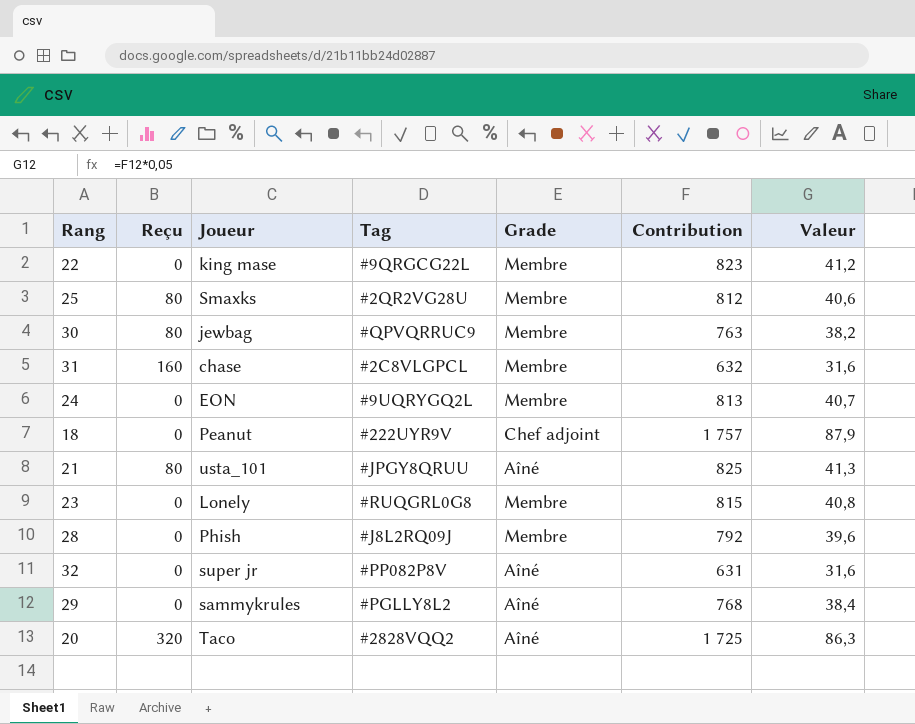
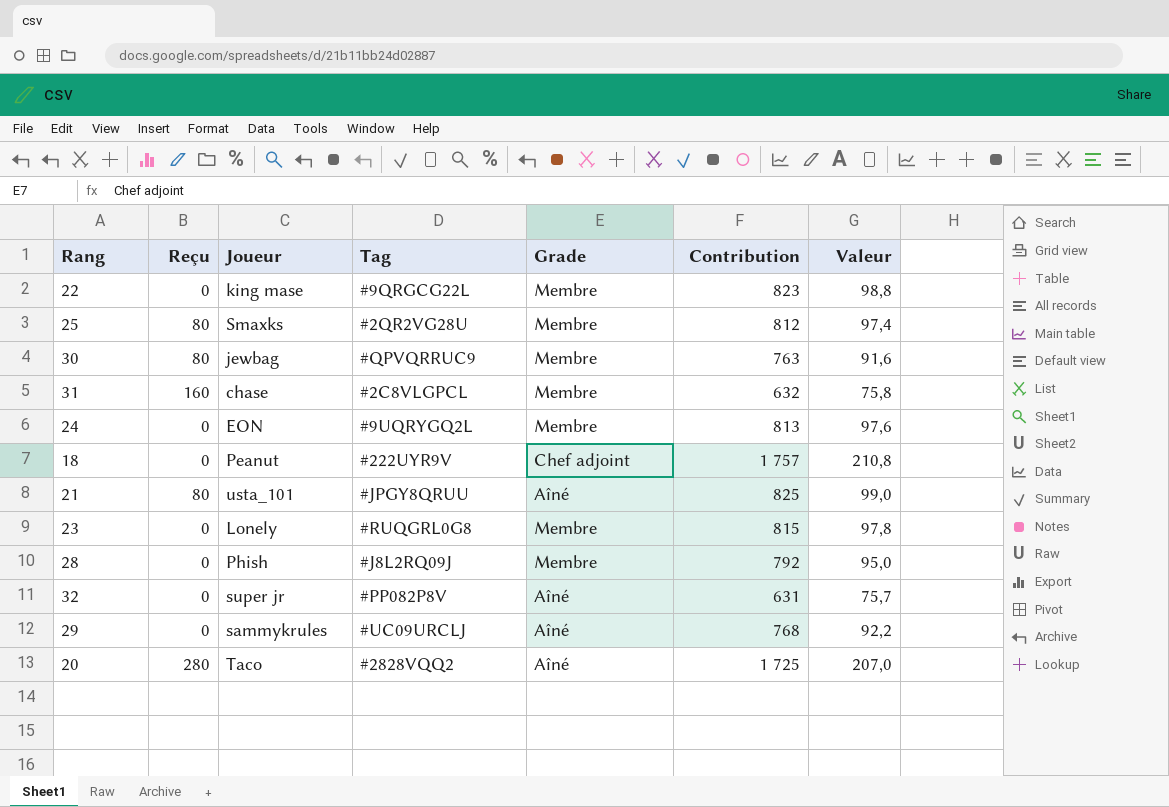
column Valeur | formula: [Contribution] * 0,05 -> [Contribution] * 0,12
29 | Tag: #PGLLY8L2 -> #UC09URCLJ
20 | Reçu: 320 -> 280

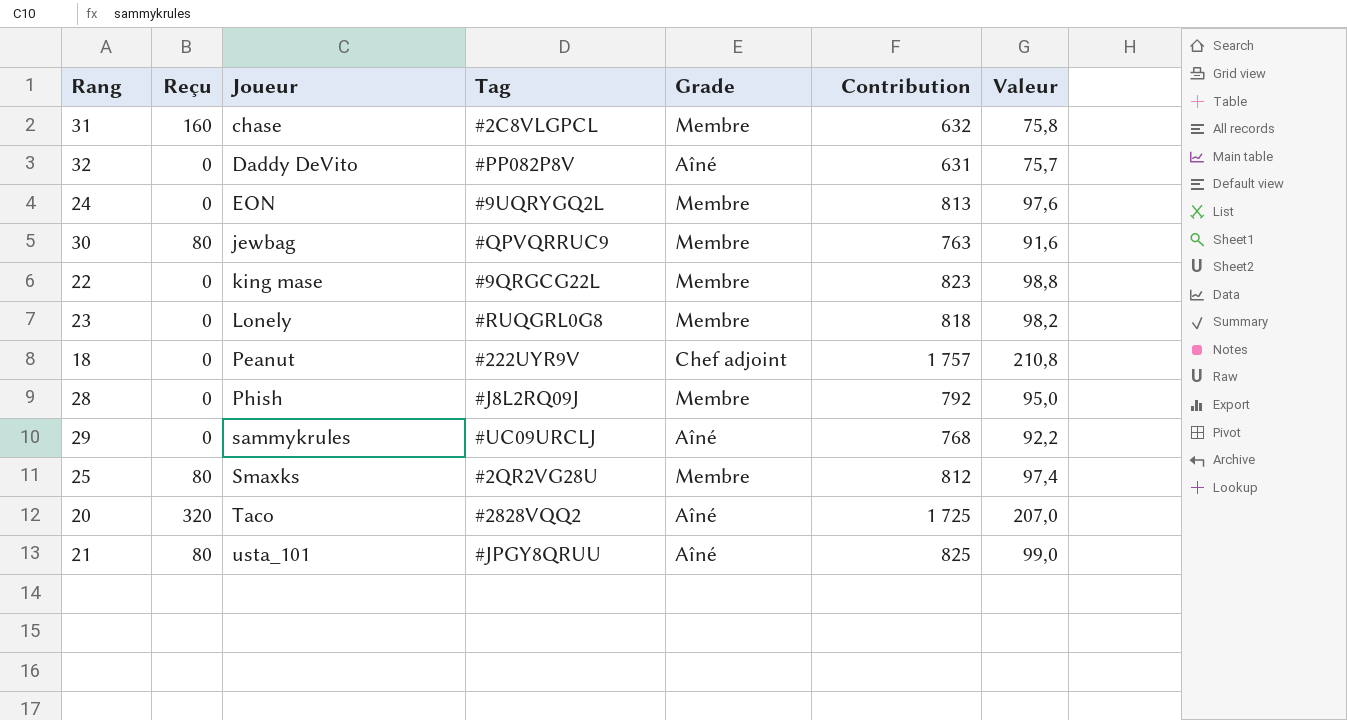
row order: none -> Joueur ascending
32 | Joueur: super jr -> Daddy DeVito
23 | Contribution: 815 -> 818
23 | Valeur: 97,8 -> 98,2
20 | Reçu: 280 -> 320

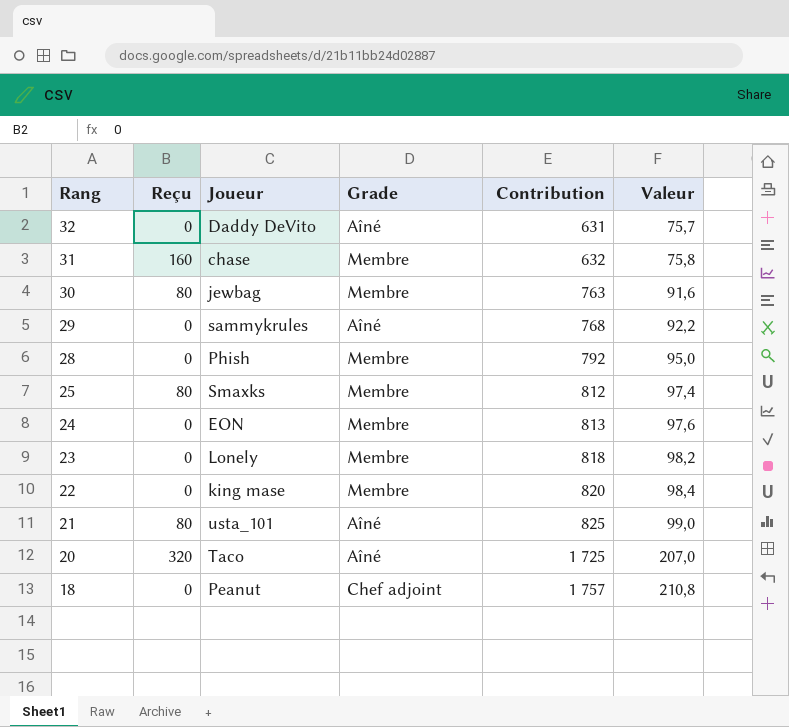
row order: Joueur ascending -> Rang descending
column Tag | position: 4 -> none
22 | Contribution: 823 -> 820
22 | Valeur: 98,8 -> 98,4

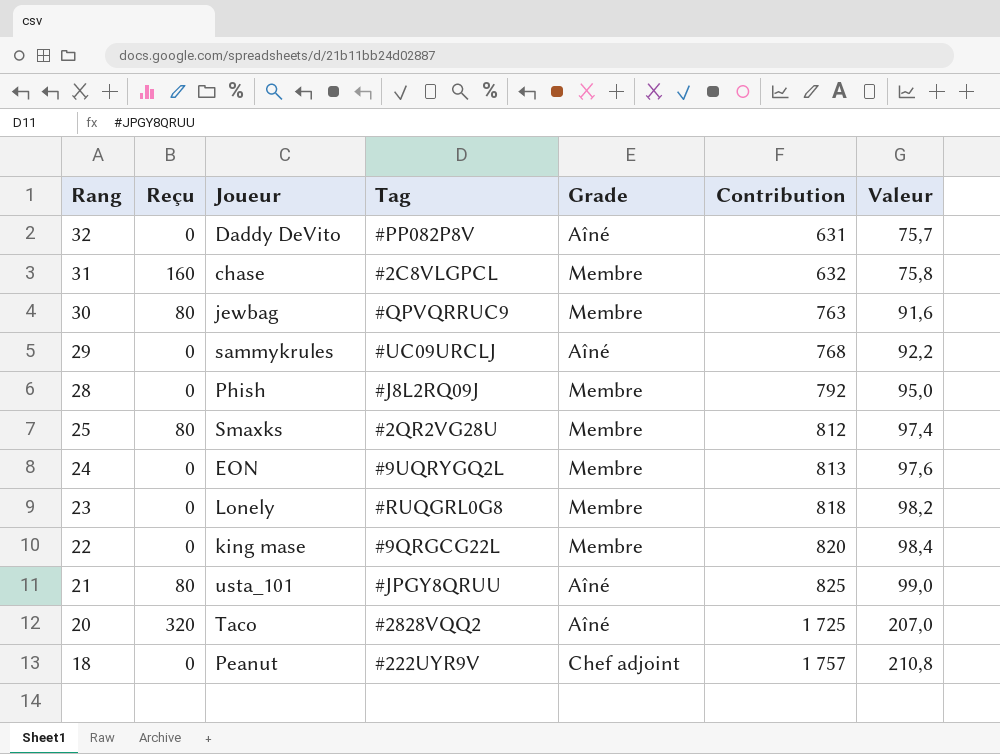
column Tag | position: none -> 4

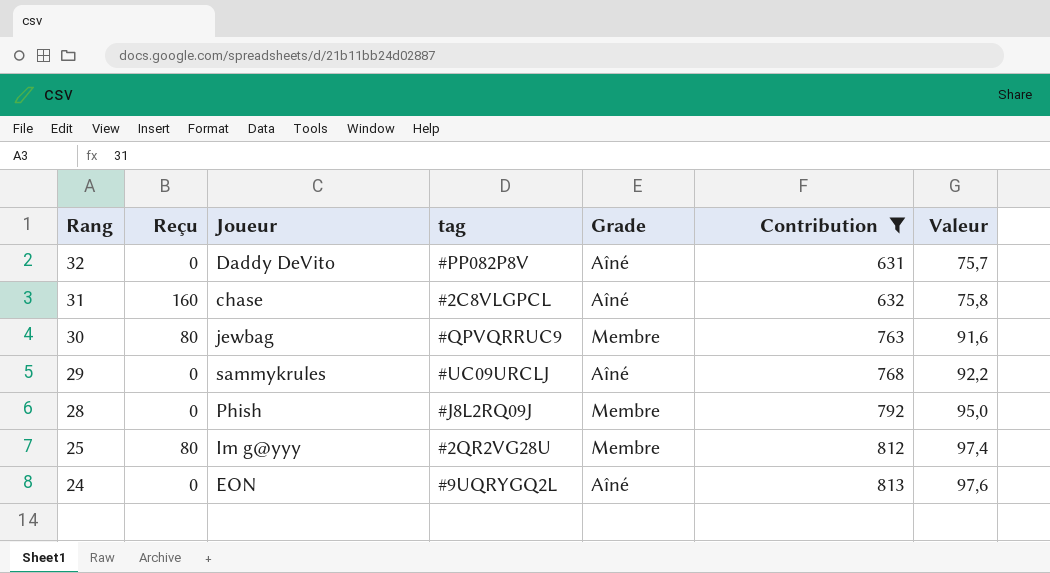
filter: none -> Contribution <= 813
column name: Tag -> tag
31 | Grade: Membre -> Aîné
25 | Joueur: Smaxks -> Im g@yyy
24 | Grade: Membre -> Aîné

